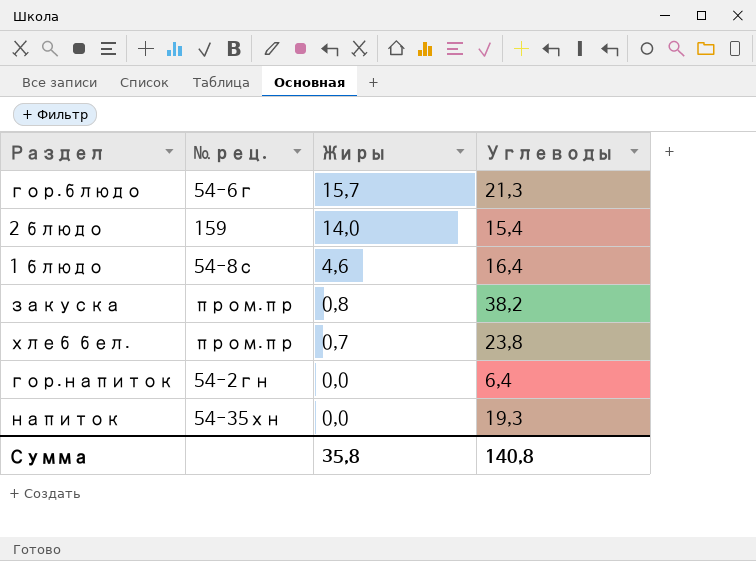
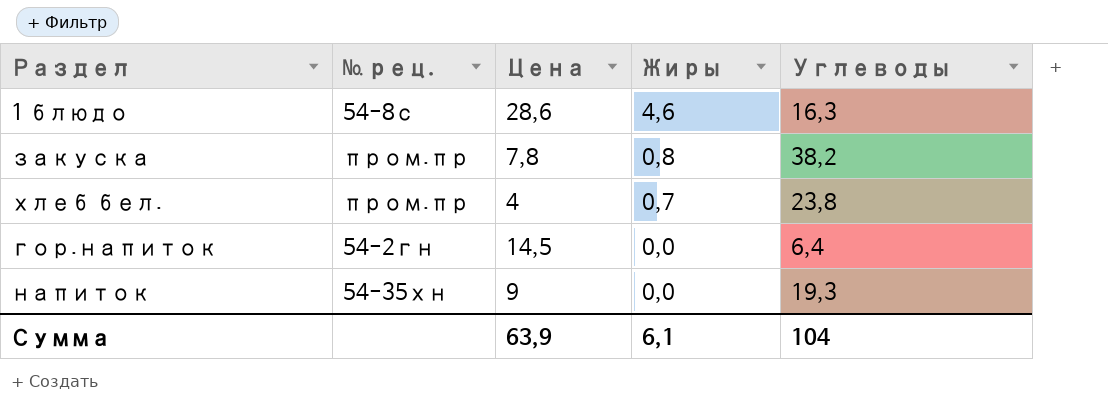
column Цена | position: none -> 3
row гор.блюдо: 54-6г | 15,7 | 21,3 -> none
row 2 блюдо: 159 | 14,0 | 15,4 -> none
1 блюдо | Углеводы: 16,4 -> 16,3
Сумма | Жиры: 35,8 -> 6,1
Сумма | Углеводы: 140,8 -> 104

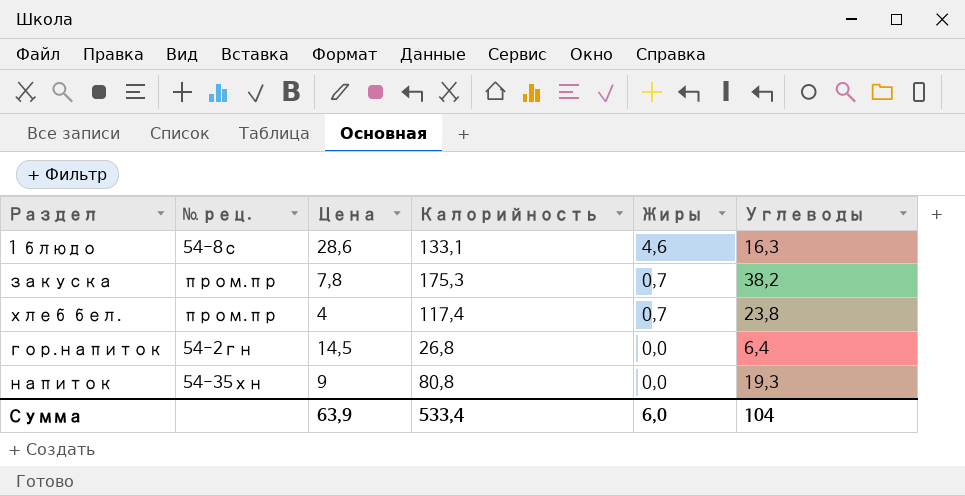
column Калорийность | position: none -> 4
закуска | Жиры: 0,8 -> 0,7
Сумма | Жиры: 6,1 -> 6,0

